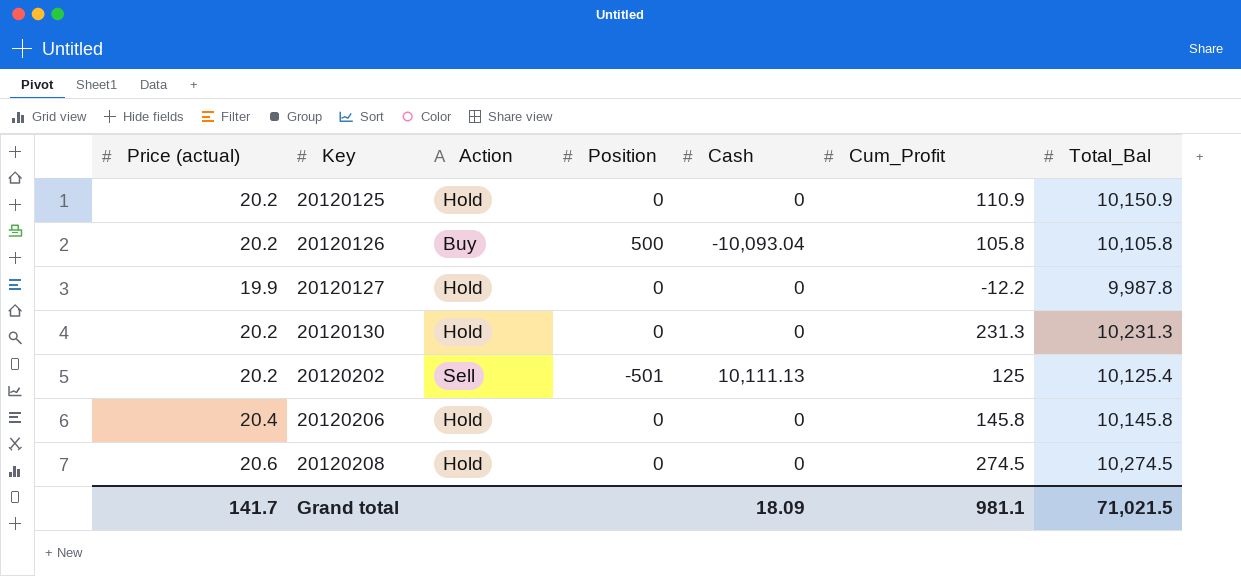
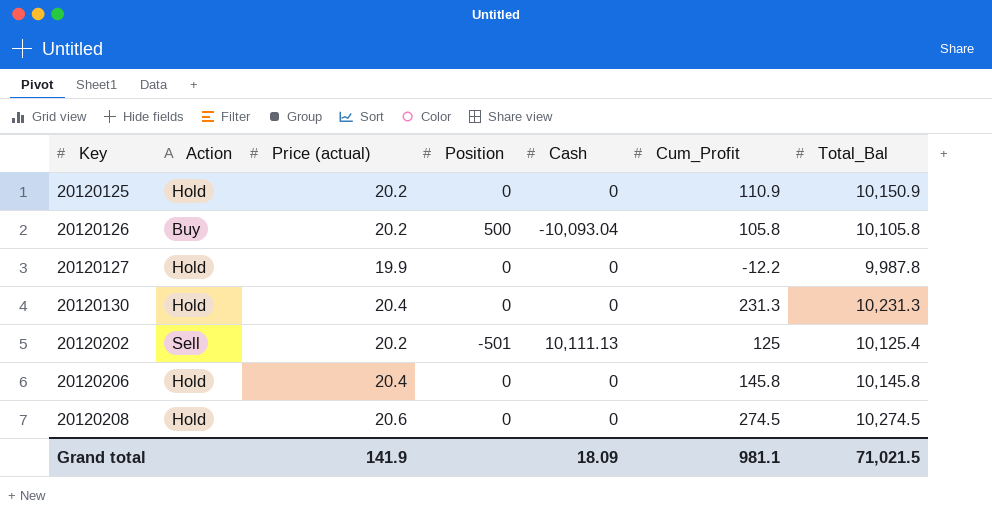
column Price (actual) | position: 1 -> 3
20120130 | Price (actual): 20.2 -> 20.4
Grand total | Price (actual): 141.7 -> 141.9

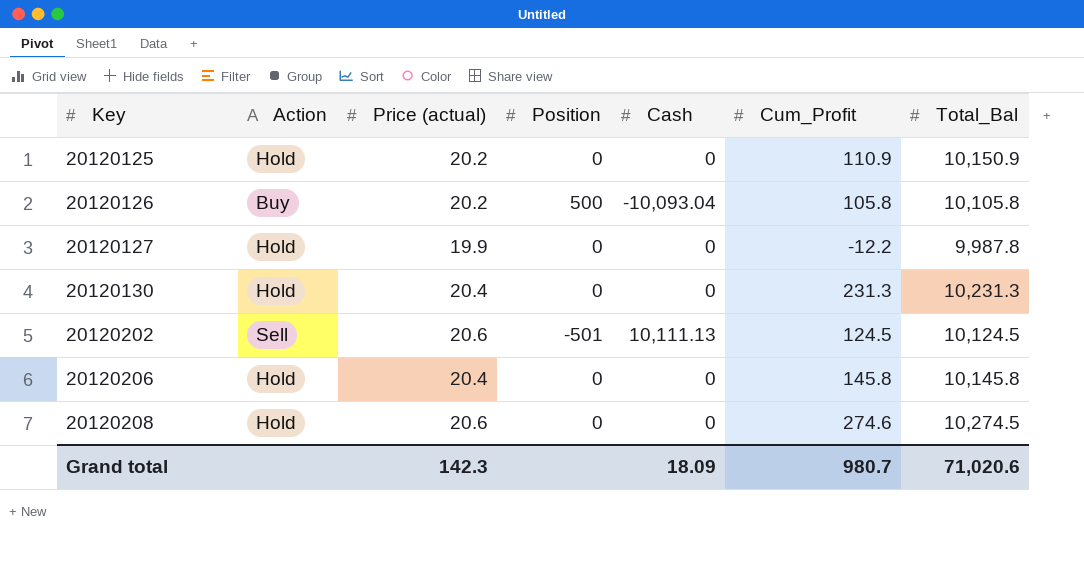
20120202 | Price (actual): 20.2 -> 20.6
20120202 | Cum_Profit: 125 -> 124.5
20120202 | Total_Bal: 10,125.4 -> 10,124.5
20120208 | Cum_Profit: 274.5 -> 274.6
Grand total | Price (actual): 141.9 -> 142.3
Grand total | Cum_Profit: 981.1 -> 980.7
Grand total | Total_Bal: 71,021.5 -> 71,020.6

